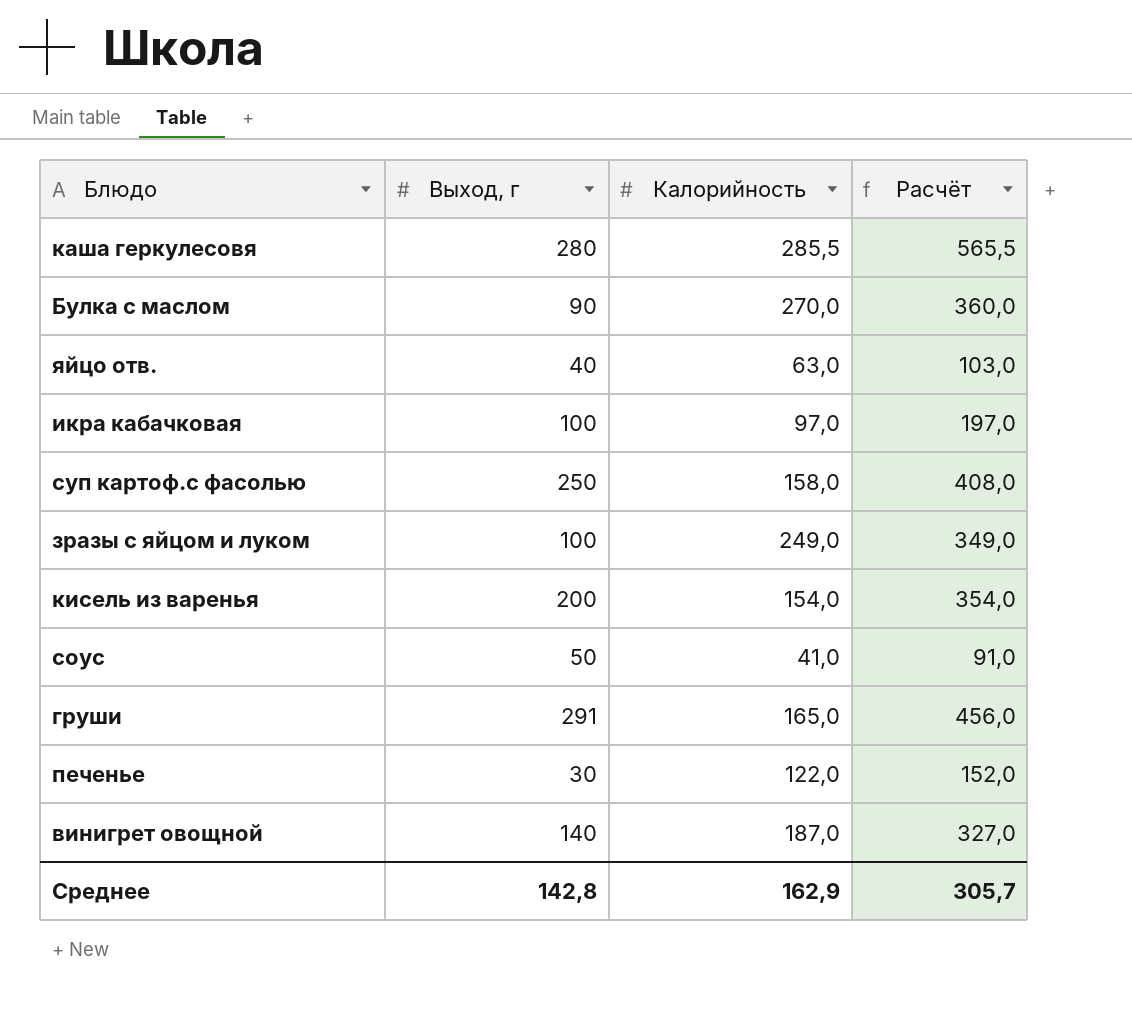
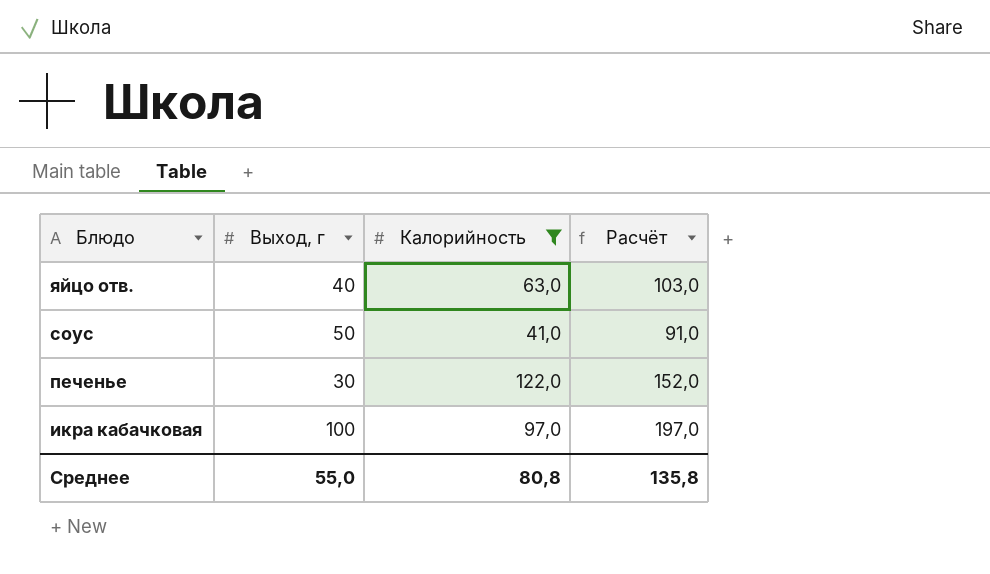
filter: none -> Калорийность <= 122,0
row order: none -> Блюдо descending
Среднее | Выход, г: 142,8 -> 55,0
Среднее | Калорийность: 162,9 -> 80,8
Среднее | Расчёт: 305,7 -> 135,8

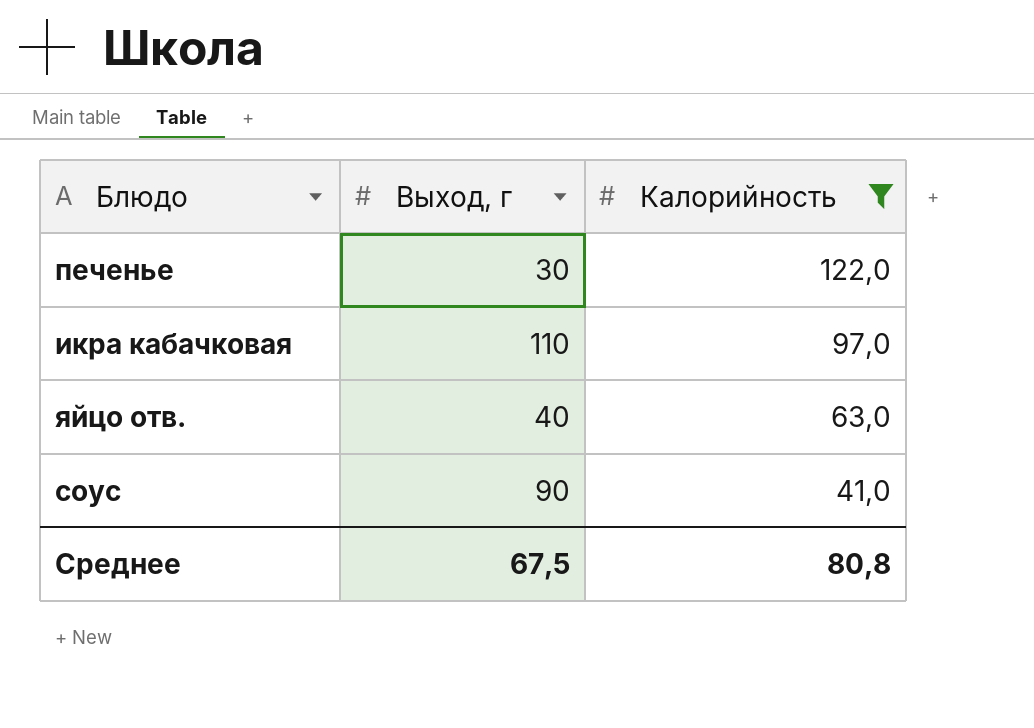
row order: Блюдо descending -> Калорийность descending
column Расчёт | formula: [Выход, г] + [Калорийность] -> none
икра кабачковая | Выход, г: 100 -> 110
соус | Выход, г: 50 -> 90
Среднее | Выход, г: 55,0 -> 67,5

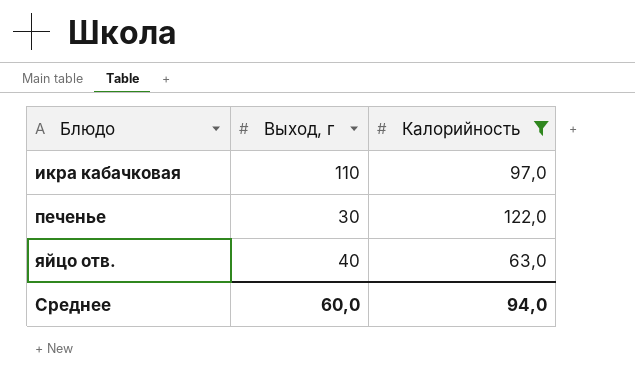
row order: Калорийность descending -> Блюдо ascending
row соус: 90 | 41,0 -> none
Среднее | Выход, г: 67,5 -> 60,0
Среднее | Калорийность: 80,8 -> 94,0

